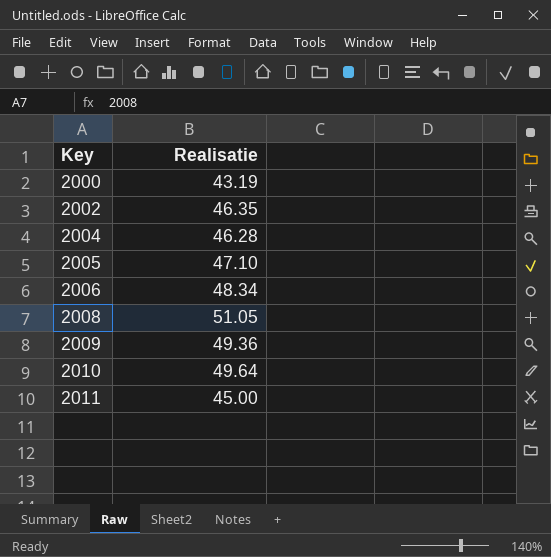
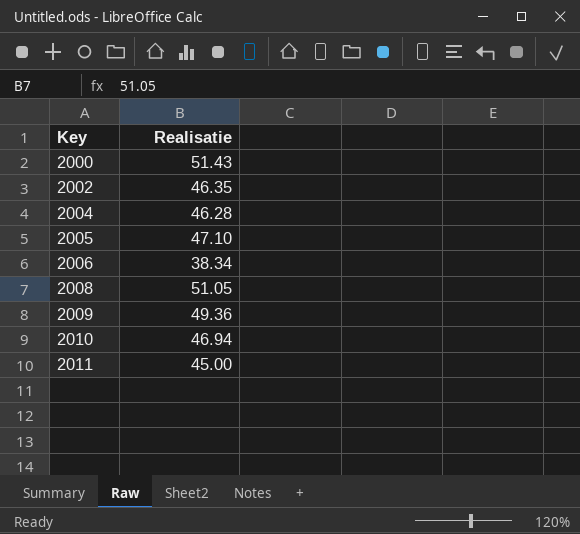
2000 | Realisatie: 43.19 -> 51.43
2006 | Realisatie: 48.34 -> 38.34
2010 | Realisatie: 49.64 -> 46.94

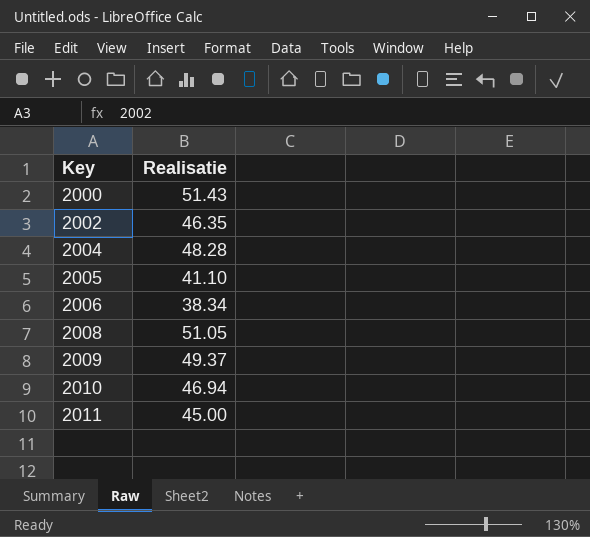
2004 | Realisatie: 46.28 -> 48.28
2005 | Realisatie: 47.10 -> 41.10
2009 | Realisatie: 49.36 -> 49.37

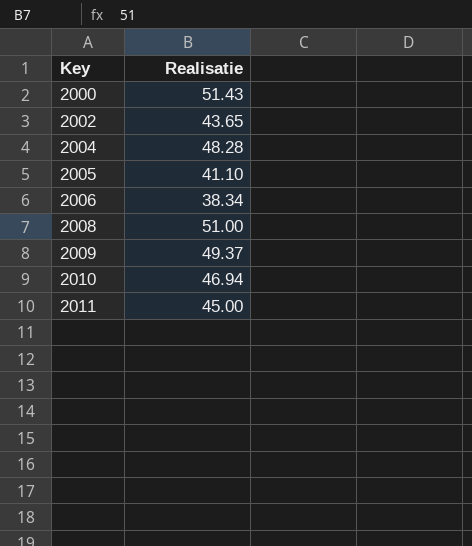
2002 | Realisatie: 46.35 -> 43.65
2008 | Realisatie: 51.05 -> 51.00

